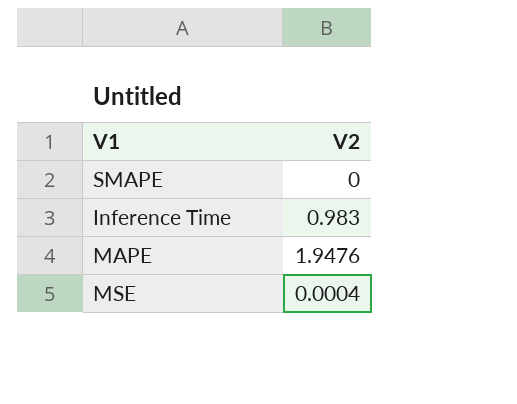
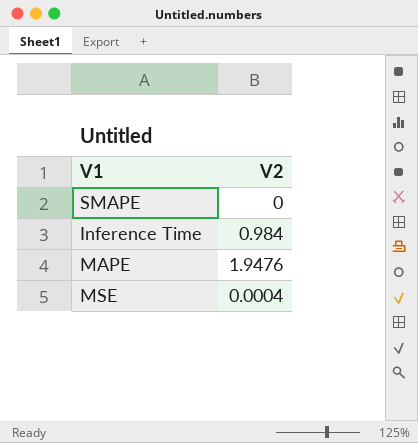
Inference Time | V2: 0.983 -> 0.984

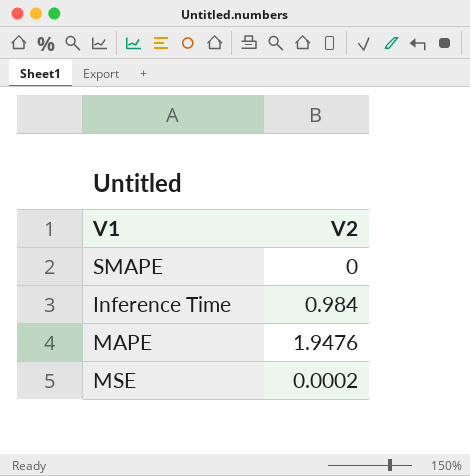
MSE | V2: 0.0004 -> 0.0002

